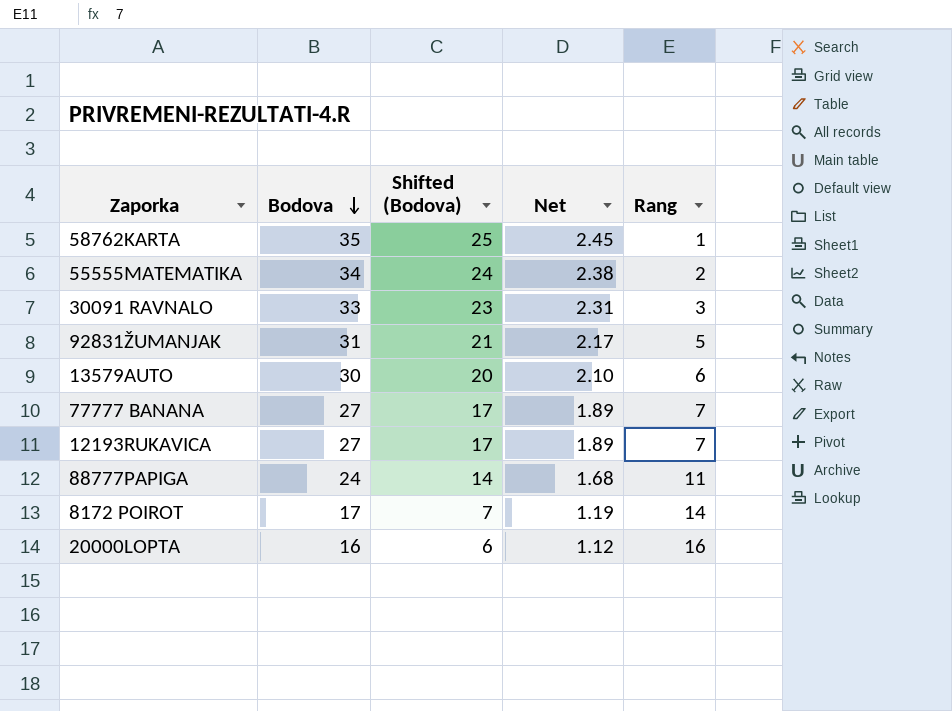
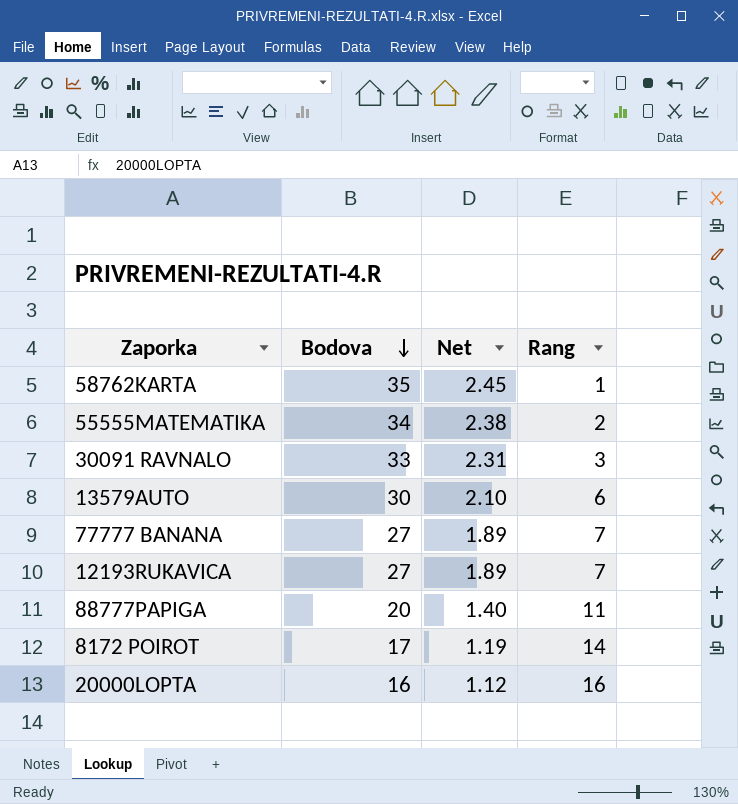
column Shifted (Bodova) | formula: [Bodova] - 10 -> none
row 92831ŽUMANJAK: 31 | 21 | 2.17 | 5 -> none
88777PAPIGA | Bodova: 24 -> 20
88777PAPIGA | Net: 1.68 -> 1.40

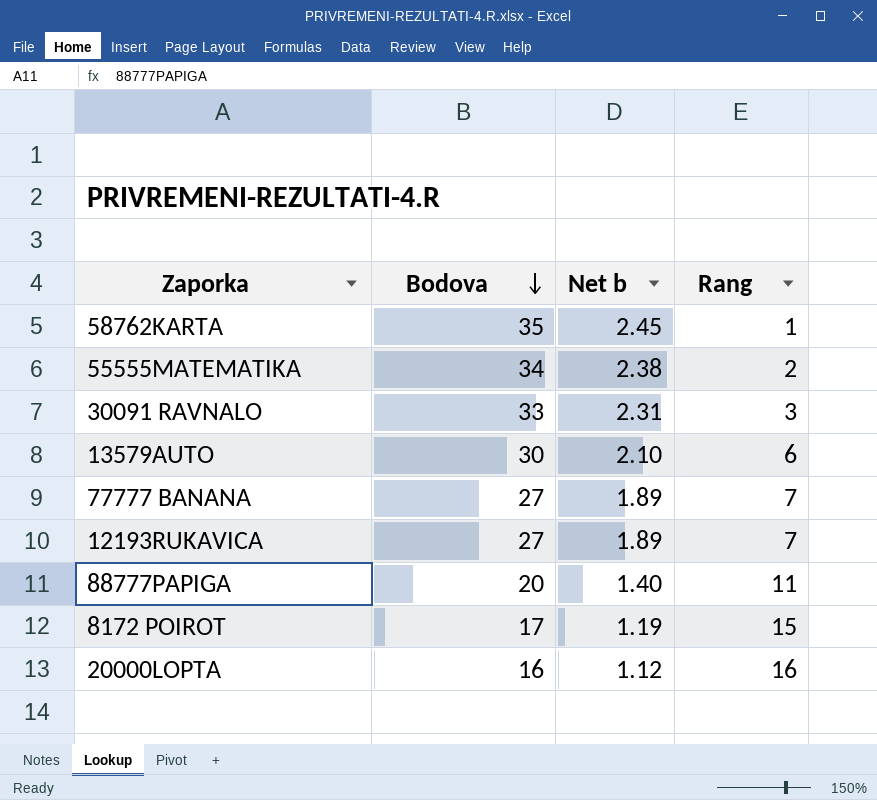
column name: Net -> Net b
8172 POIROT | Rang: 14 -> 15

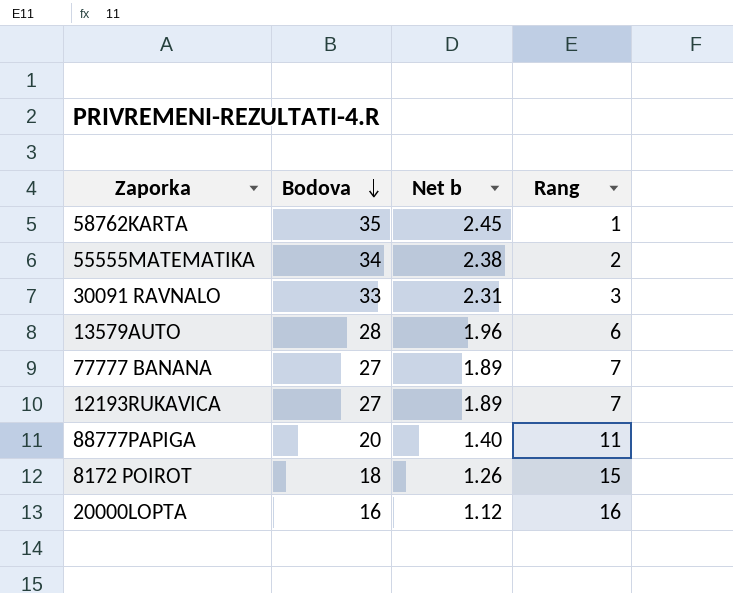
13579AUTO | Bodova: 30 -> 28
13579AUTO | Net b: 2.10 -> 1.96
8172 POIROT | Bodova: 17 -> 18
8172 POIROT | Net b: 1.19 -> 1.26

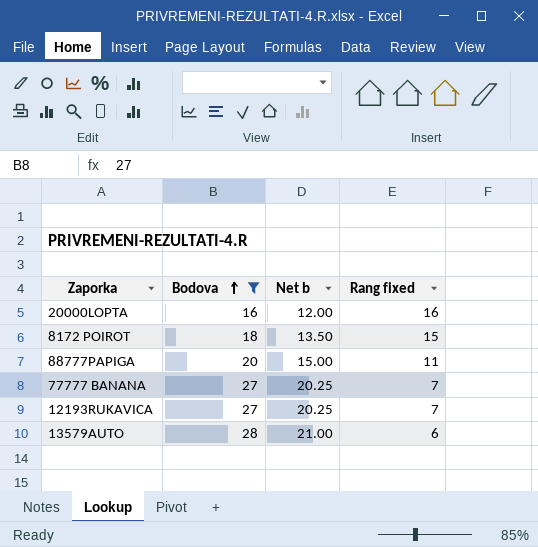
filter: none -> Bodova <= 28
row order: Bodova descending -> Bodova ascending
column Net b | formula: [Bodova] * 0.07 -> [Bodova] * 0.75
column name: Rang -> Rang fixed

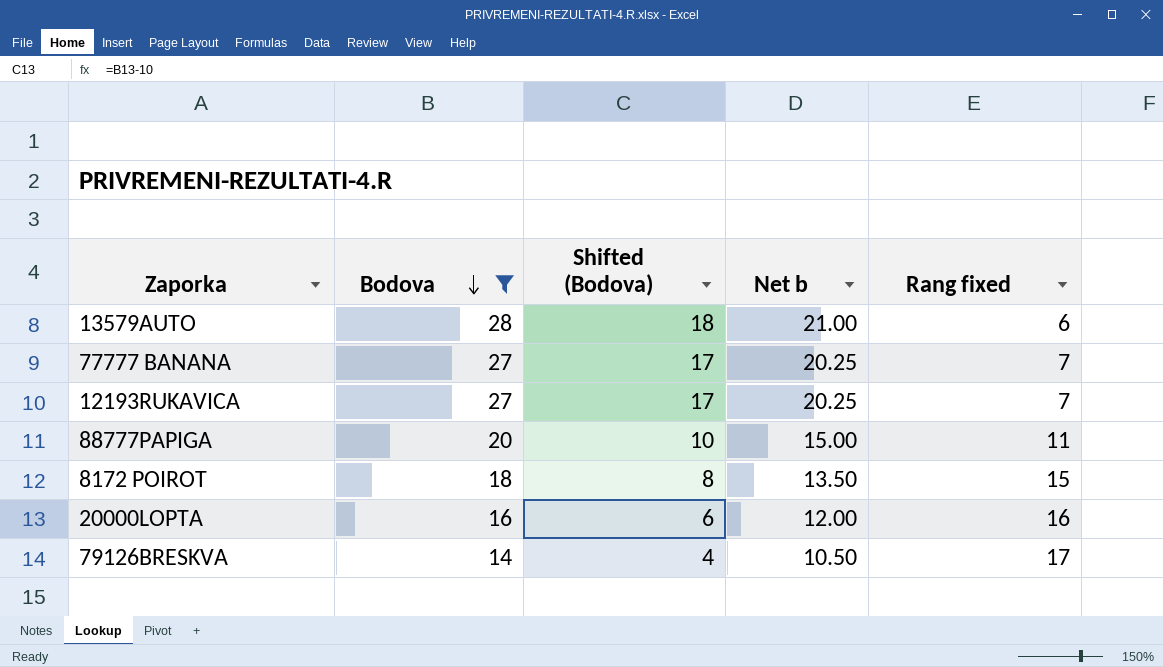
row order: Bodova ascending -> Bodova descending
column Shifted (Bodova) | formula: none -> [Bodova] - 10
row 79126BRESKVA: none -> 14 | 4 | 10.50 | 17

